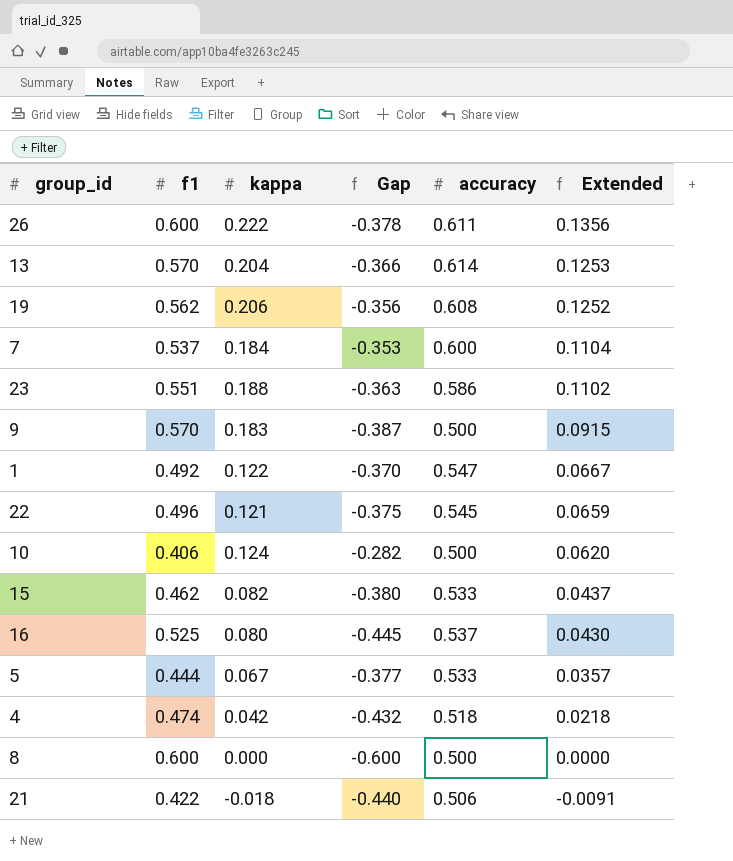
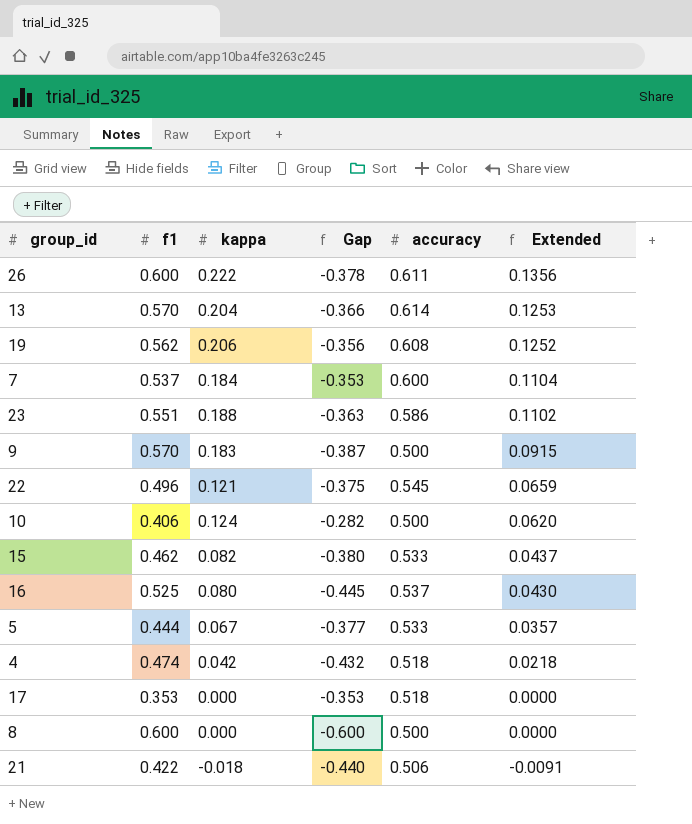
row 1: 0.492 | 0.122 | -0.370 | 0.547 | 0.0667 -> none
row 17: none -> 0.353 | 0.000 | -0.353 | 0.518 | 0.0000

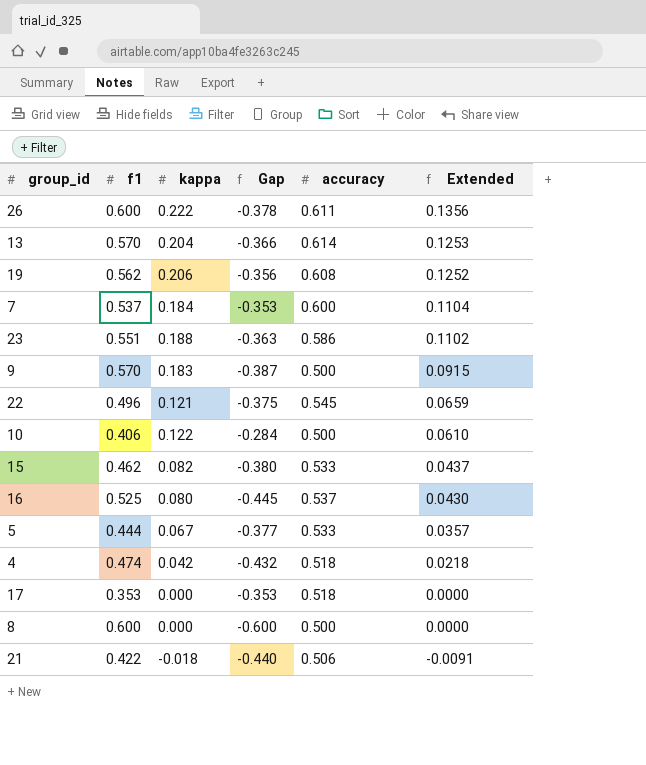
10 | kappa: 0.124 -> 0.122
10 | Gap: -0.282 -> -0.284
10 | Extended: 0.0620 -> 0.0610

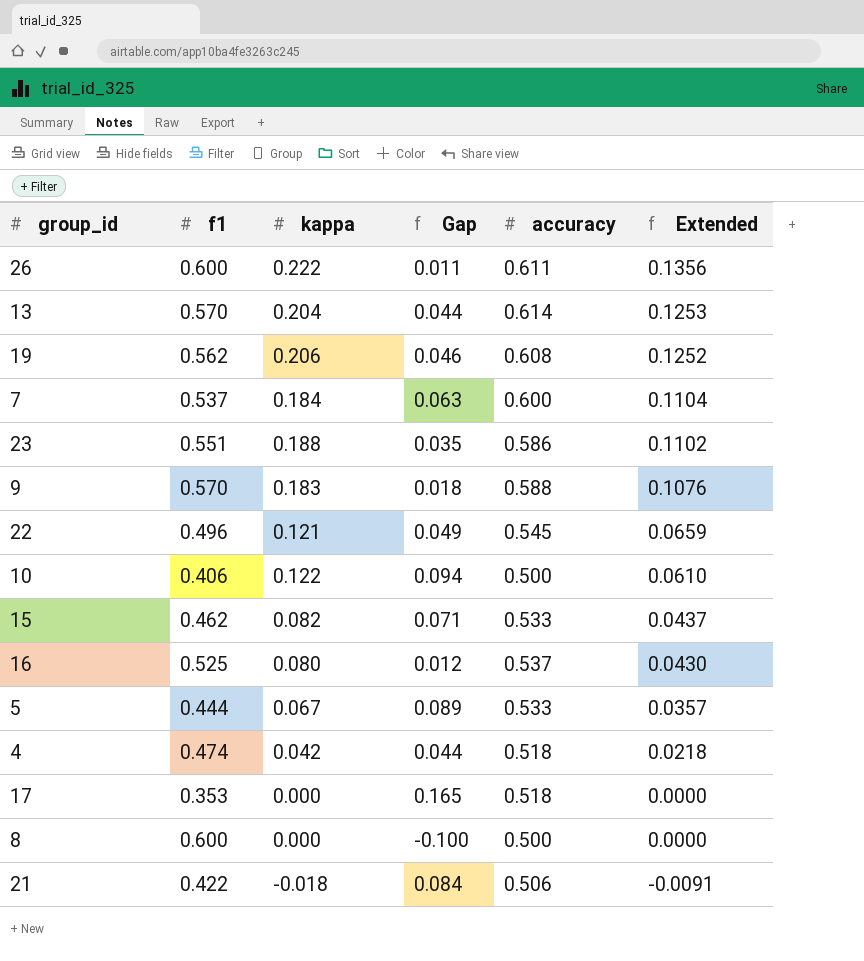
column Gap | formula: [kappa] - [f1] -> [accuracy] - [f1]
9 | accuracy: 0.500 -> 0.588
9 | Extended: 0.0915 -> 0.1076

